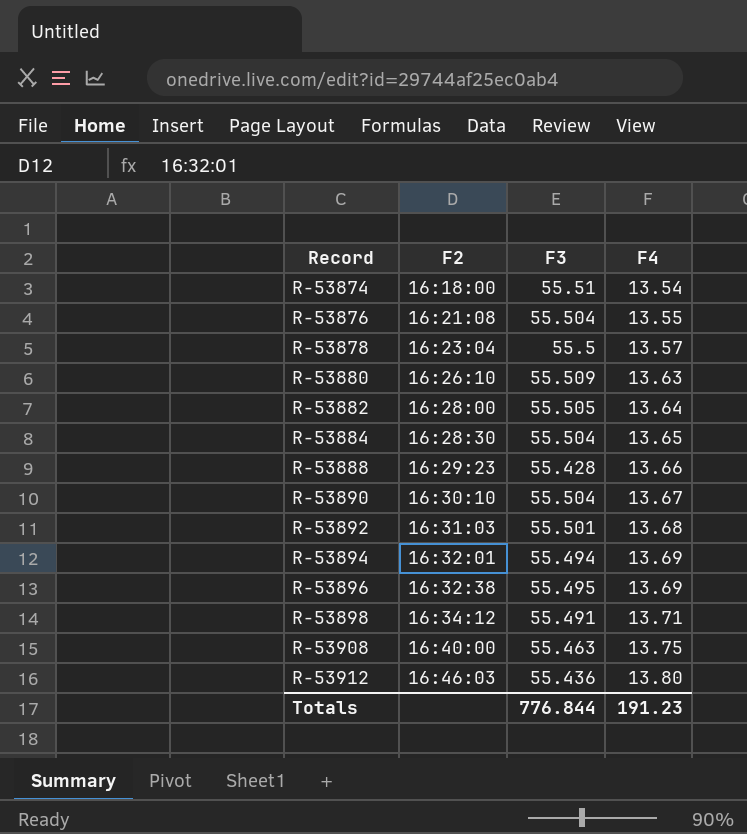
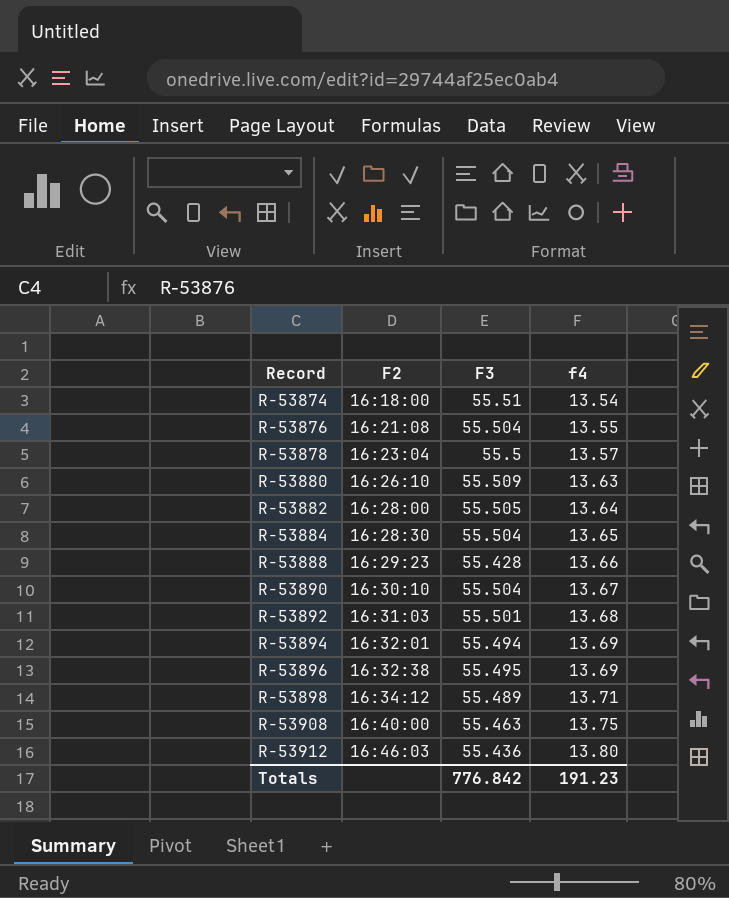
column name: F4 -> f4
R-53898 | F3: 55.491 -> 55.489
Totals | F3: 776.844 -> 776.842

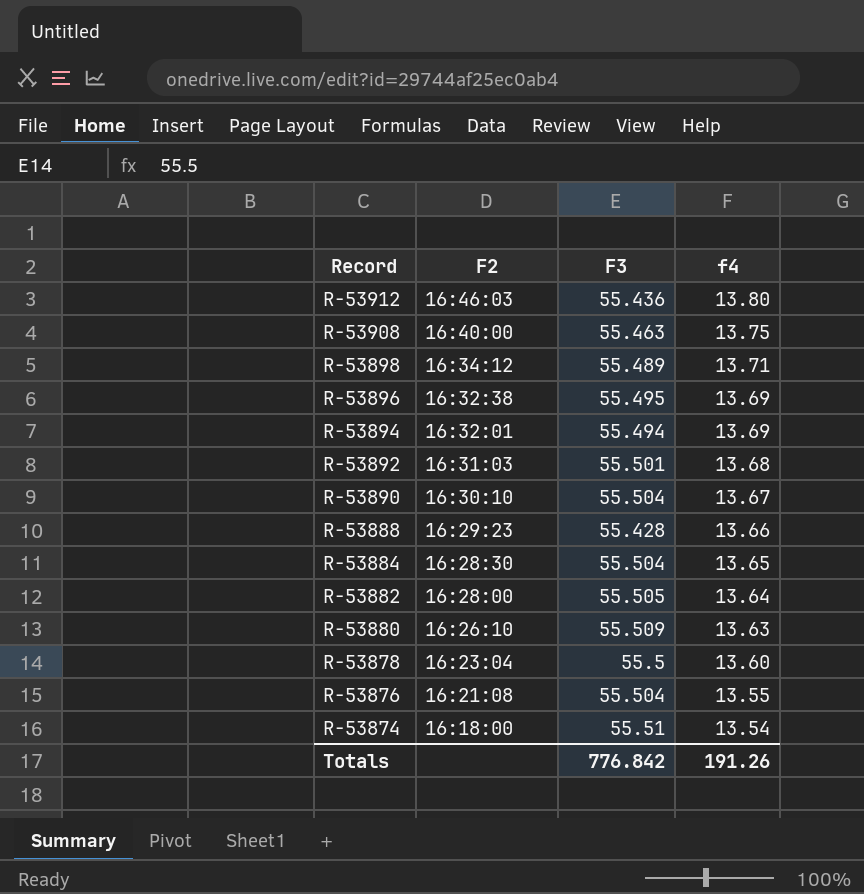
row order: Record ascending -> Record descending
R-53878 | f4: 13.57 -> 13.60
Totals | f4: 191.23 -> 191.26

